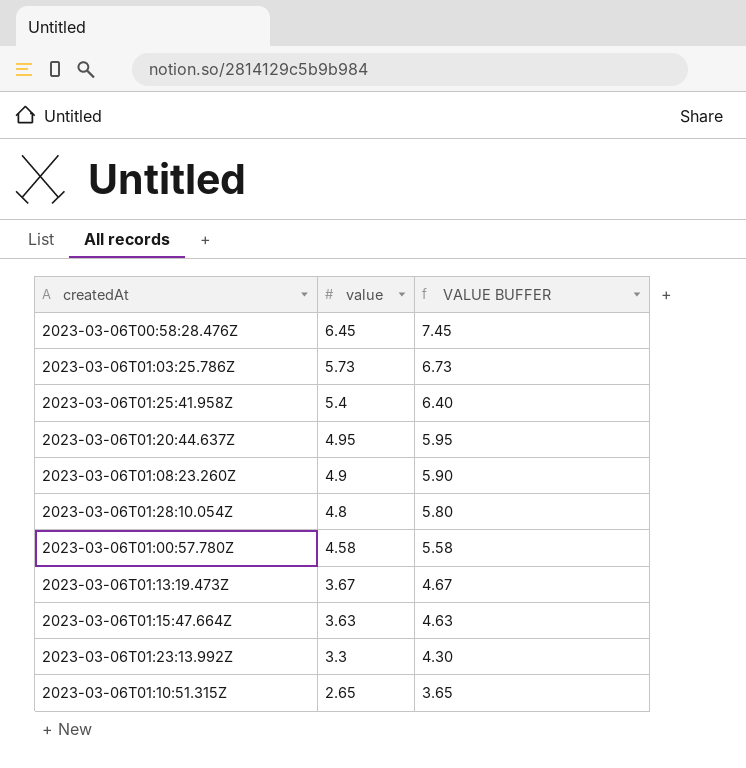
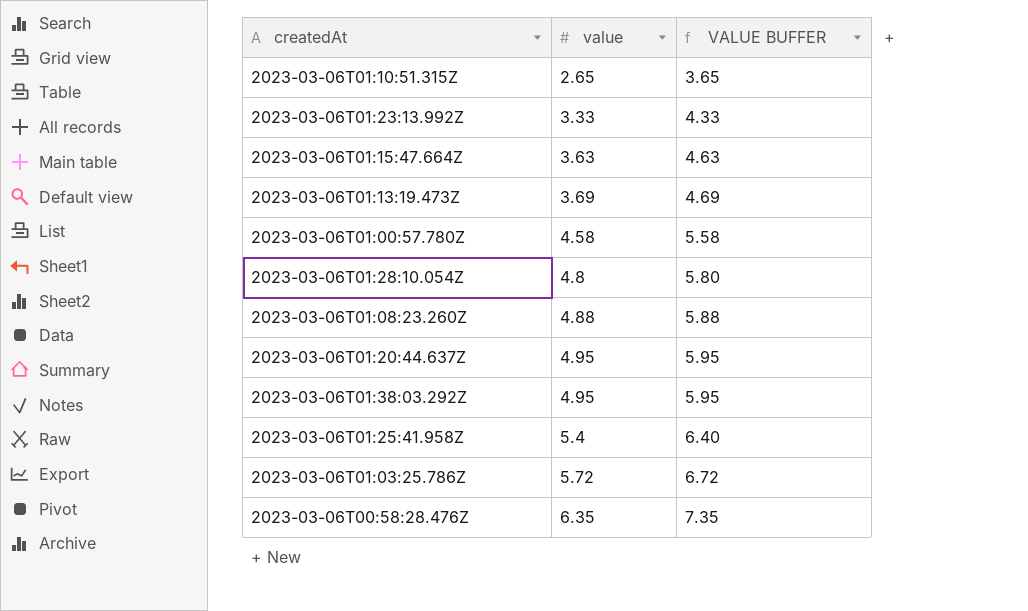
row order: value descending -> value ascending
2023-03-06T01:23:13.992Z | value: 3.3 -> 3.33
2023-03-06T01:23:13.992Z | VALUE BUFFER: 4.30 -> 4.33
2023-03-06T01:13:19.473Z | value: 3.67 -> 3.69
2023-03-06T01:13:19.473Z | VALUE BUFFER: 4.67 -> 4.69
2023-03-06T01:08:23.260Z | value: 4.9 -> 4.88
2023-03-06T01:08:23.260Z | VALUE BUFFER: 5.90 -> 5.88
row 2023-03-06T01:38:03.292Z: none -> 4.95 | 5.95
2023-03-06T01:03:25.786Z | value: 5.73 -> 5.72
2023-03-06T01:03:25.786Z | VALUE BUFFER: 6.73 -> 6.72
2023-03-06T00:58:28.476Z | value: 6.45 -> 6.35
2023-03-06T00:58:28.476Z | VALUE BUFFER: 7.45 -> 7.35

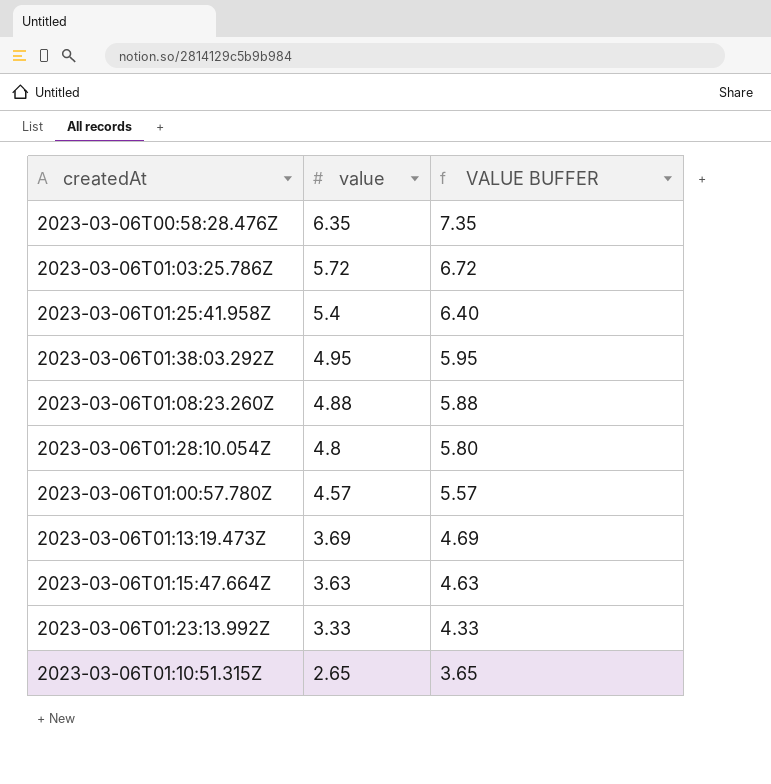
row order: value ascending -> value descending
row 2023-03-06T01:20:44.637Z: 4.95 | 5.95 -> none
2023-03-06T01:00:57.780Z | value: 4.58 -> 4.57
2023-03-06T01:00:57.780Z | VALUE BUFFER: 5.58 -> 5.57

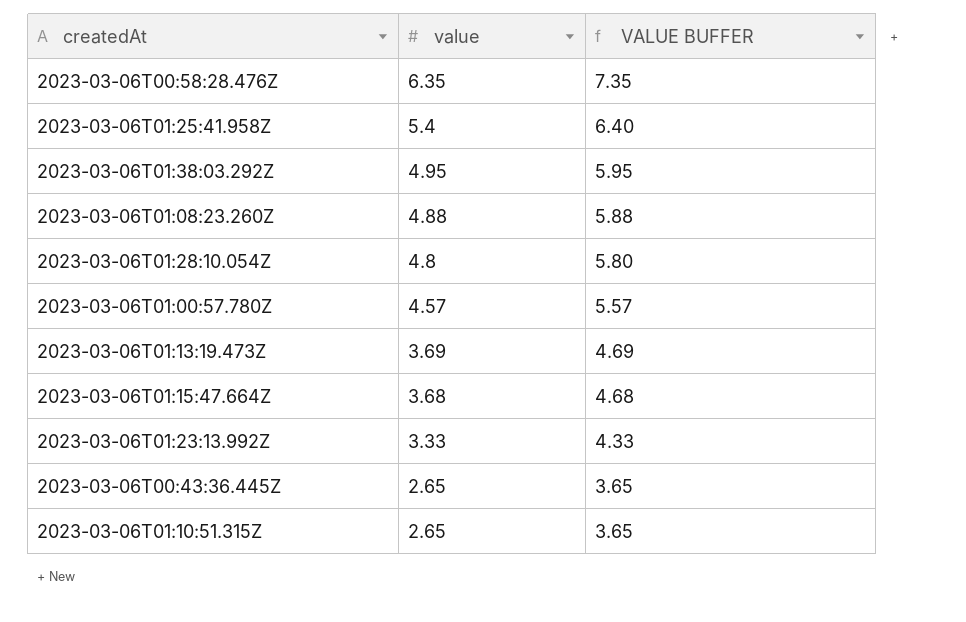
row 2023-03-06T01:03:25.786Z: 5.72 | 6.72 -> none
2023-03-06T01:15:47.664Z | value: 3.63 -> 3.68
2023-03-06T01:15:47.664Z | VALUE BUFFER: 4.63 -> 4.68
row 2023-03-06T00:43:36.445Z: none -> 2.65 | 3.65

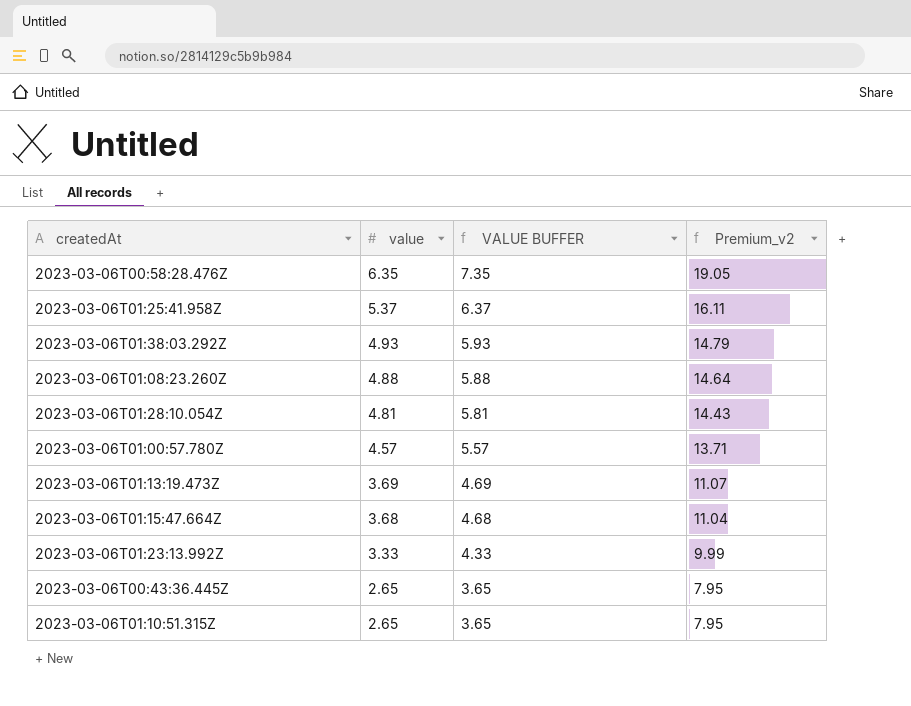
column Premium_v2 | formula: none -> [value] * 3
2023-03-06T01:25:41.958Z | value: 5.4 -> 5.37
2023-03-06T01:25:41.958Z | VALUE BUFFER: 6.40 -> 6.37
2023-03-06T01:38:03.292Z | value: 4.95 -> 4.93
2023-03-06T01:38:03.292Z | VALUE BUFFER: 5.95 -> 5.93
2023-03-06T01:28:10.054Z | value: 4.8 -> 4.81
2023-03-06T01:28:10.054Z | VALUE BUFFER: 5.80 -> 5.81

